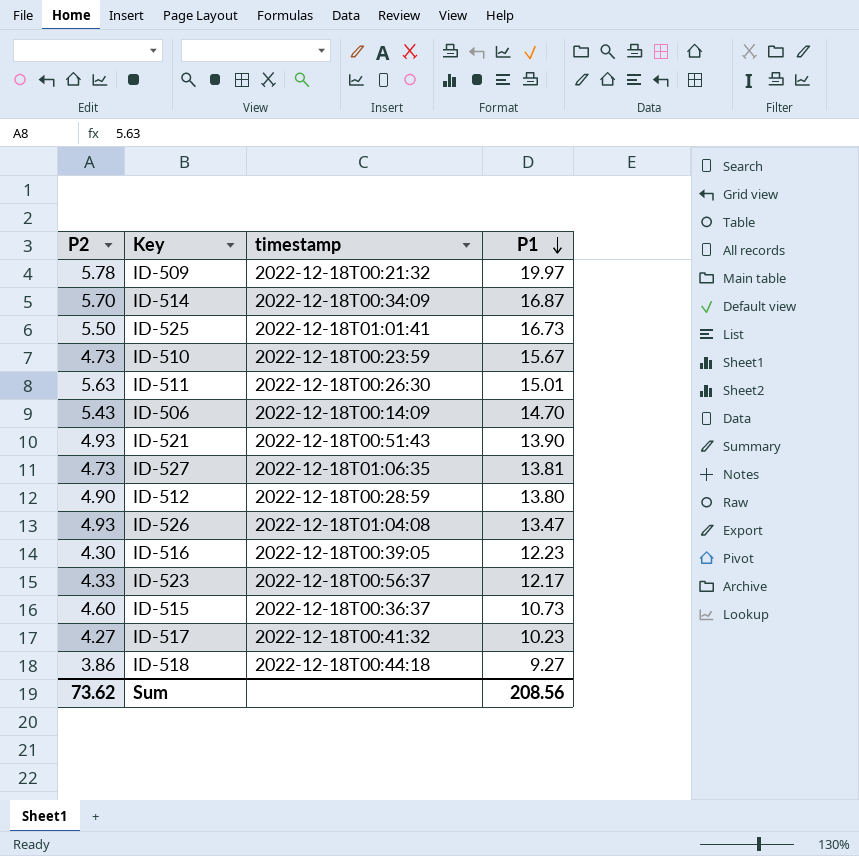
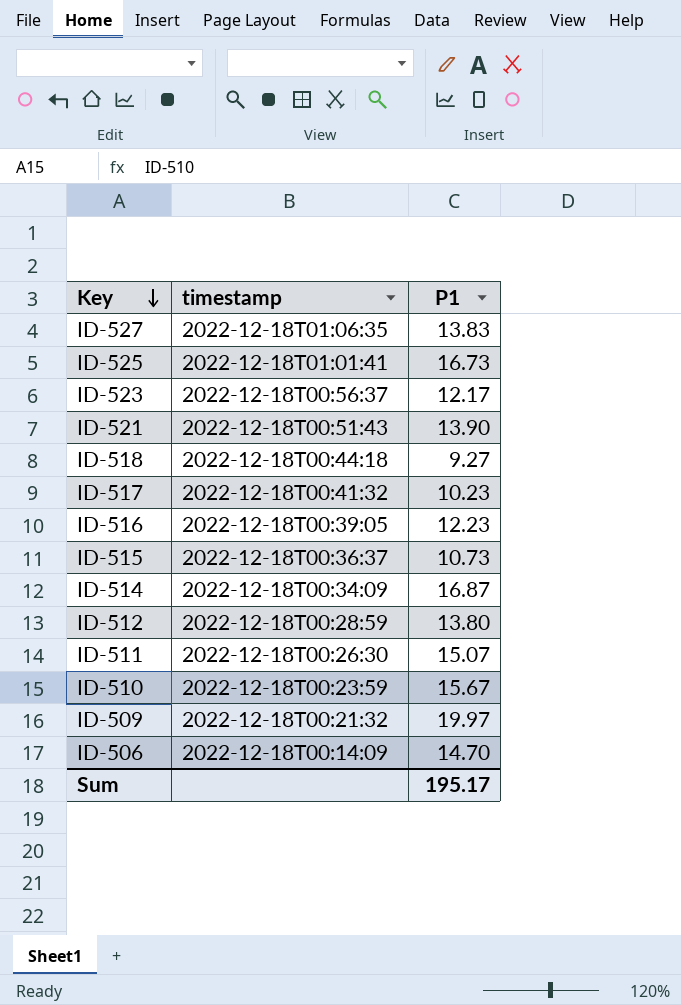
row order: P1 descending -> Key descending
column P2 | position: 1 -> none
row ID-526: 4.93 | 2022-12-18T01:04:08 | 13.47 -> none
ID-527 | P1: 13.81 -> 13.83
ID-511 | P1: 15.01 -> 15.07
Sum | P1: 208.56 -> 195.17

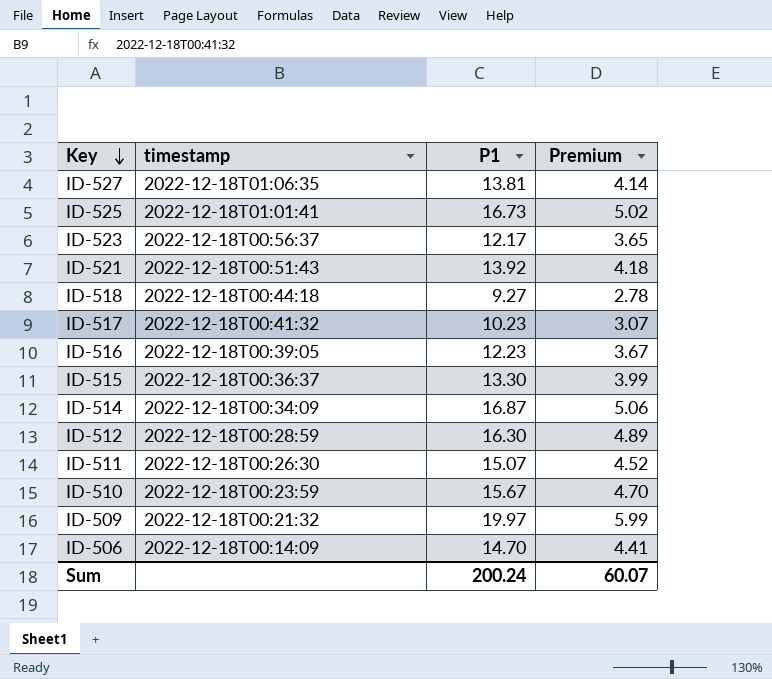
column Premium | formula: none -> [P1] * 0.3
ID-527 | P1: 13.83 -> 13.81
ID-521 | P1: 13.90 -> 13.92
ID-515 | P1: 10.73 -> 13.30
ID-512 | P1: 13.80 -> 16.30
Sum | P1: 195.17 -> 200.24

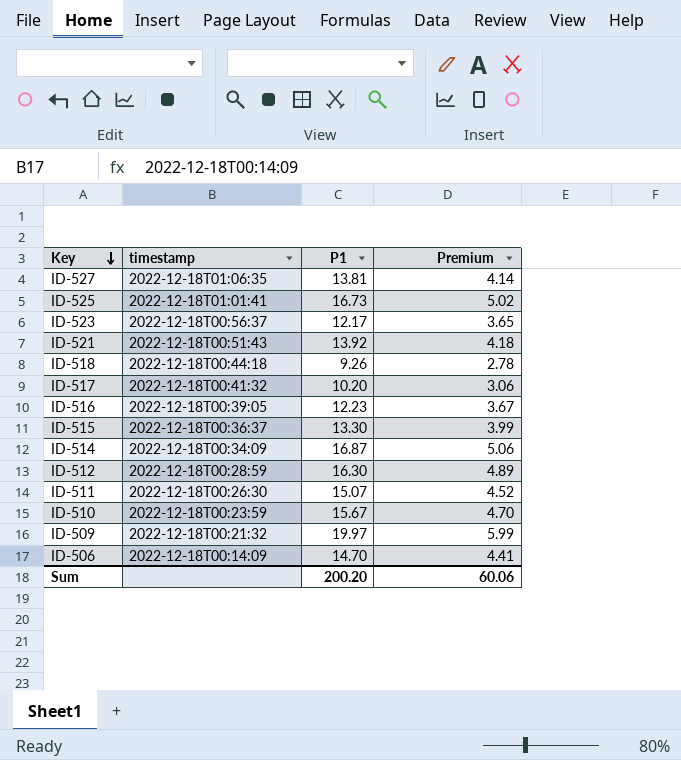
ID-518 | P1: 9.27 -> 9.26
ID-517 | P1: 10.23 -> 10.20
ID-517 | Premium: 3.07 -> 3.06
Sum | P1: 200.24 -> 200.20
Sum | Premium: 60.07 -> 60.06

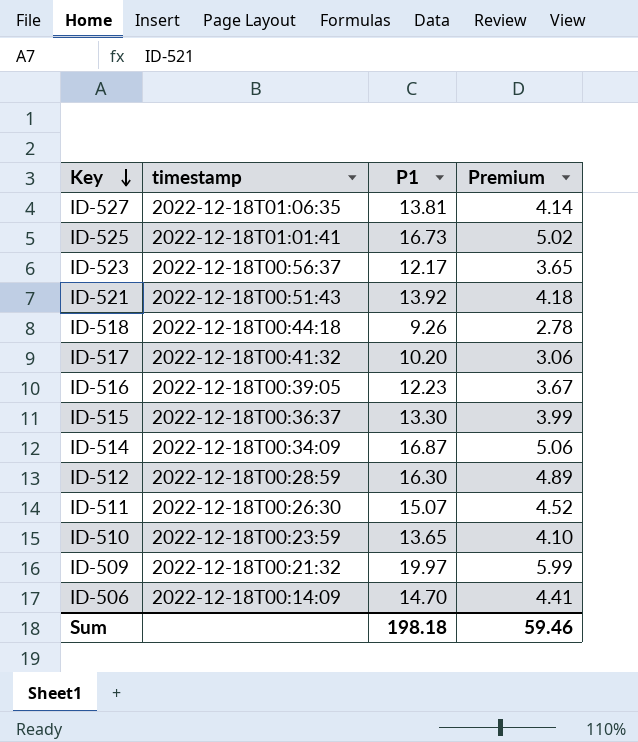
ID-510 | P1: 15.67 -> 13.65
ID-510 | Premium: 4.70 -> 4.10
Sum | P1: 200.20 -> 198.18
Sum | Premium: 60.06 -> 59.46

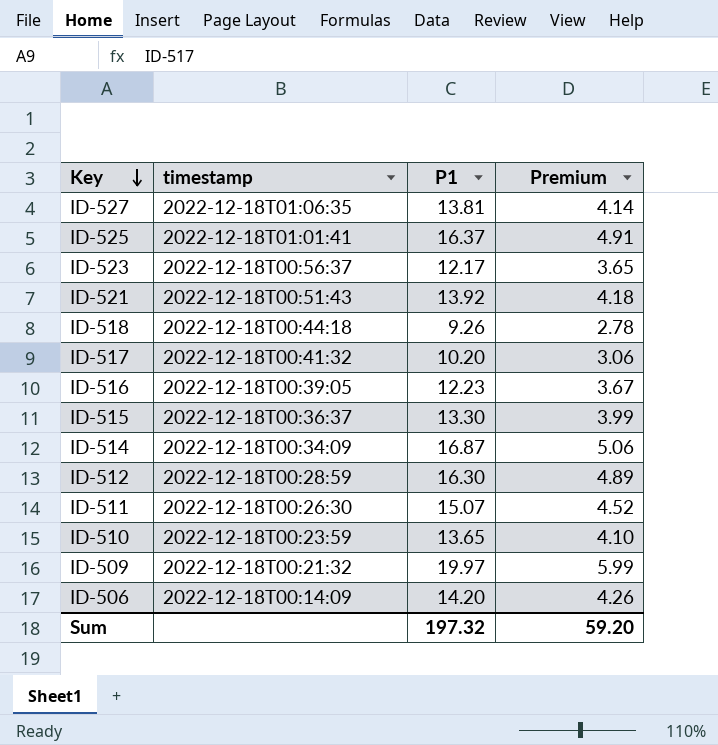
ID-525 | P1: 16.73 -> 16.37
ID-525 | Premium: 5.02 -> 4.91
ID-506 | P1: 14.70 -> 14.20
ID-506 | Premium: 4.41 -> 4.26
Sum | P1: 198.18 -> 197.32
Sum | Premium: 59.46 -> 59.20

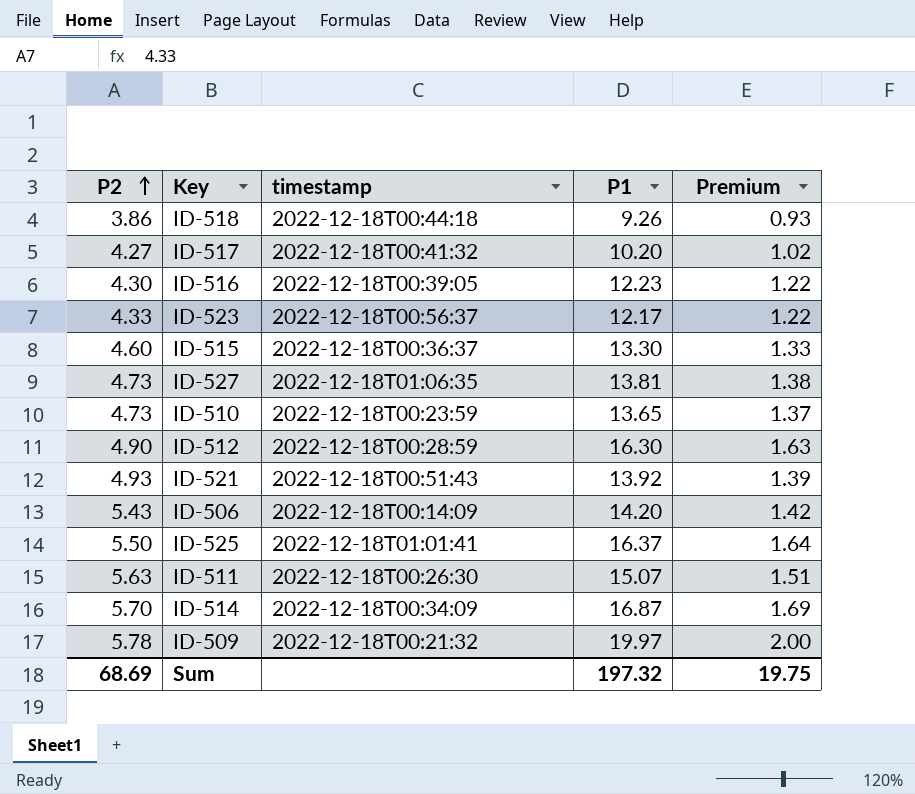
row order: Key descending -> P2 ascending
column P2 | position: none -> 1
column Premium | formula: [P1] * 0.3 -> [P1] * 0.1
Sum | Premium: 59.20 -> 19.75

